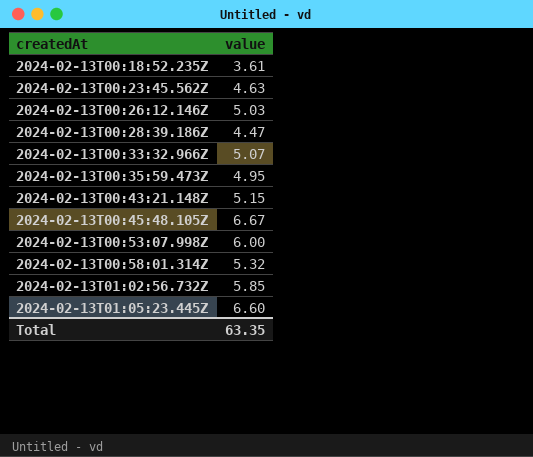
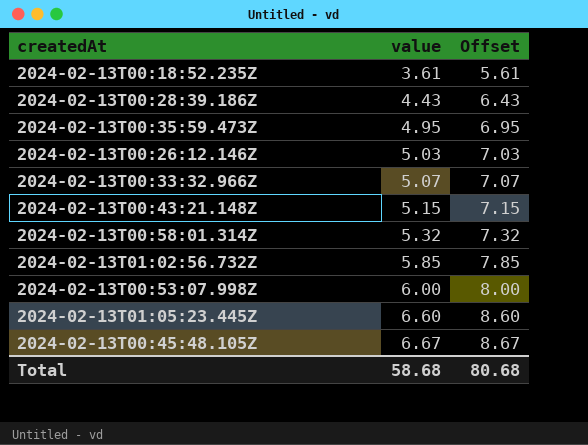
row order: createdAt ascending -> value ascending
column Offset | formula: none -> [value] + 2
row 2024-02-13T00:23:45.562Z: 4.63 -> none
2024-02-13T00:28:39.186Z | value: 4.47 -> 4.43
Total | value: 63.35 -> 58.68

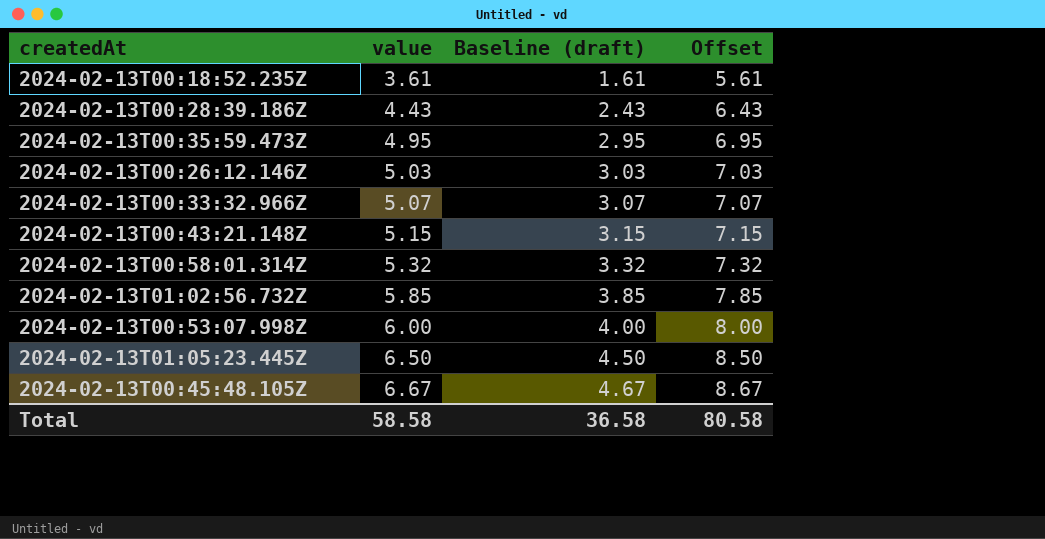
column Baseline (draft) | formula: none -> [value] - 2
2024-02-13T01:05:23.445Z | value: 6.60 -> 6.50
2024-02-13T01:05:23.445Z | Offset: 8.60 -> 8.50
Total | value: 58.68 -> 58.58
Total | Offset: 80.68 -> 80.58

